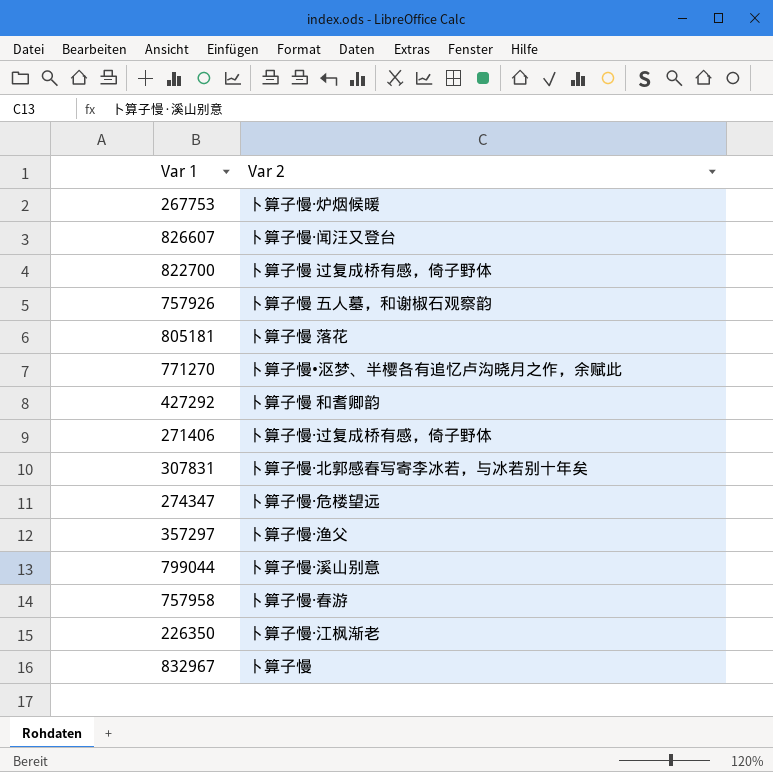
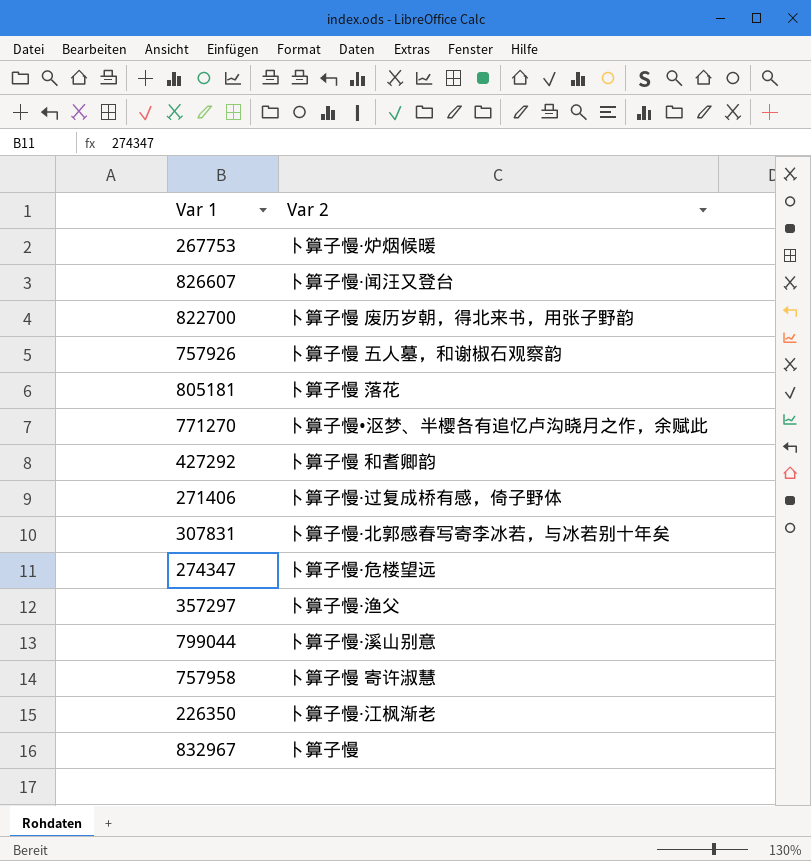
822700 | Var 2: 卜算子慢 过复成桥有感，倚子野体 -> 卜算子慢 废历岁朝，得北来书，用张子野韵
757958 | Var 2: 卜算子慢·春游 -> 卜算子慢 寄许淑慧

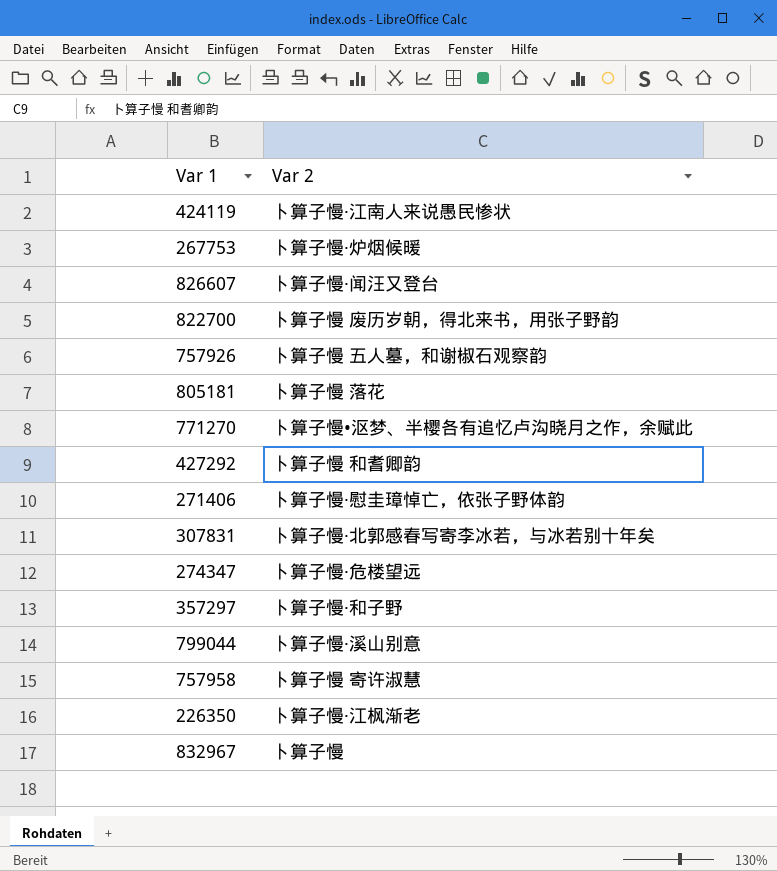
row 424119: none -> 卜算子慢·江南人来说愚民惨状
271406 | Var 2: 卜算子慢·过复成桥有感，倚子野体 -> 卜算子慢·慰圭璋悼亡，依张子野体韵
357297 | Var 2: 卜算子慢·渔父 -> 卜算子慢·和子野

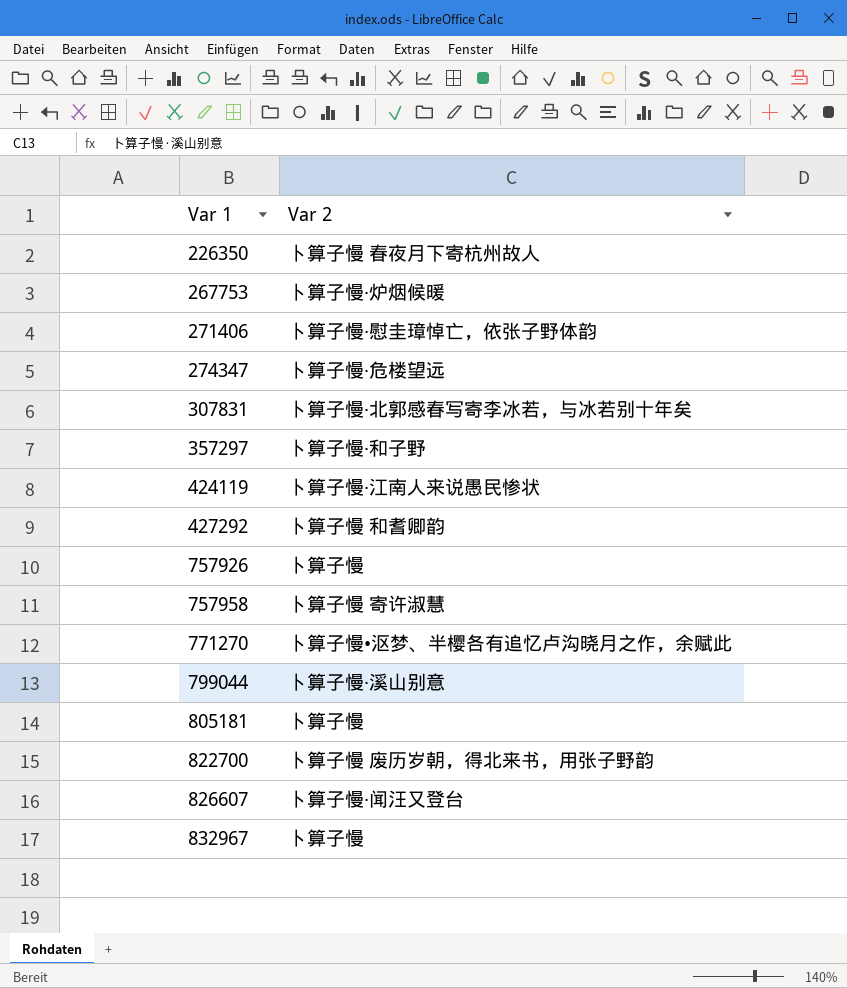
row order: none -> Var 1 ascending
226350 | Var 2: 卜算子慢·江枫渐老 -> 卜算子慢 春夜月下寄杭州故人
757926 | Var 2: 卜算子慢 五人墓，和谢椒石观察韵 -> 卜算子慢
805181 | Var 2: 卜算子慢 落花 -> 卜算子慢

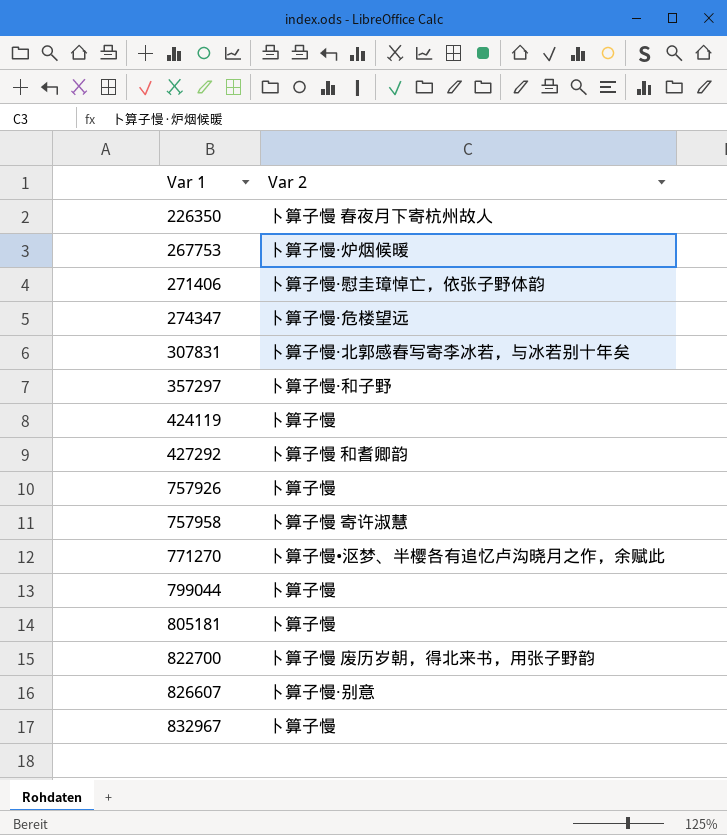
424119 | Var 2: 卜算子慢·江南人来说愚民惨状 -> 卜算子慢
799044 | Var 2: 卜算子慢·溪山别意 -> 卜算子慢
826607 | Var 2: 卜算子慢·闻汪又登台 -> 卜算子慢·别意

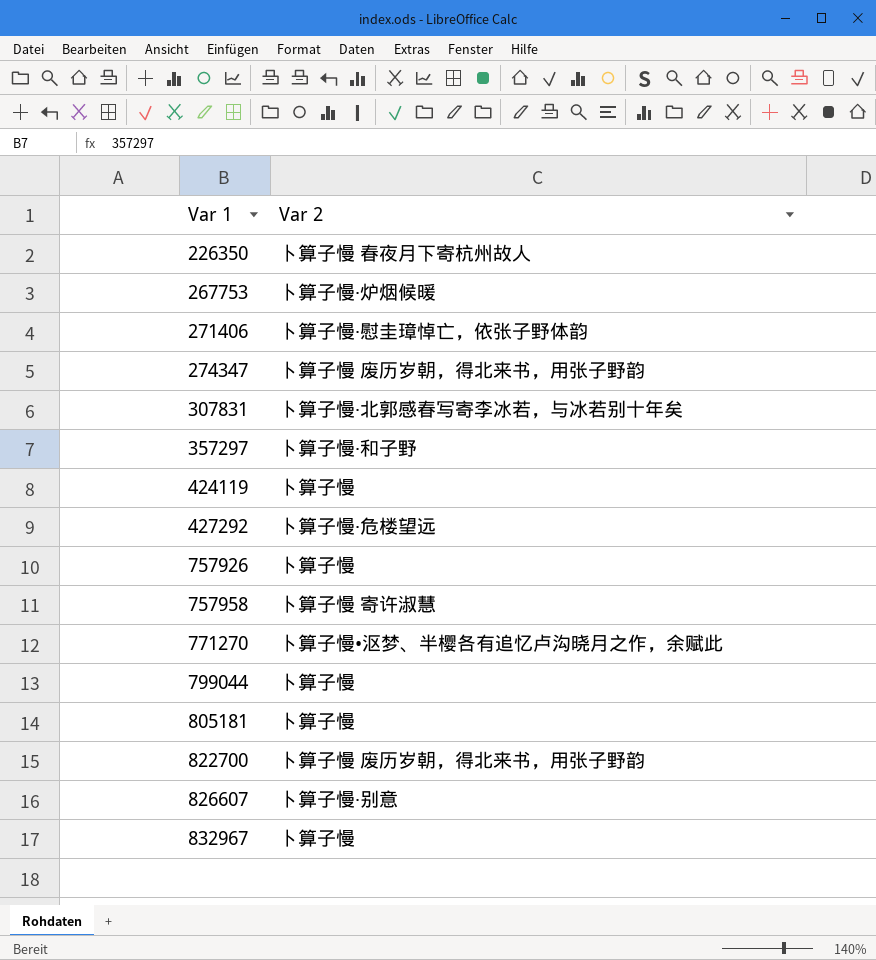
274347 | Var 2: 卜算子慢·危楼望远 -> 卜算子慢 废历岁朝，得北来书，用张子野韵
427292 | Var 2: 卜算子慢 和耆卿韵 -> 卜算子慢·危楼望远

